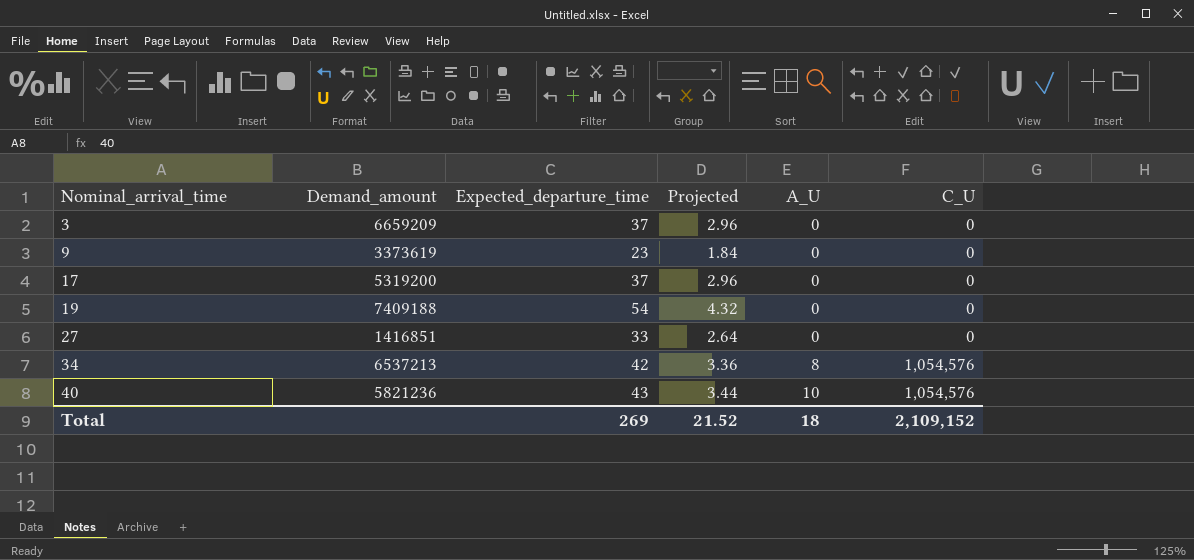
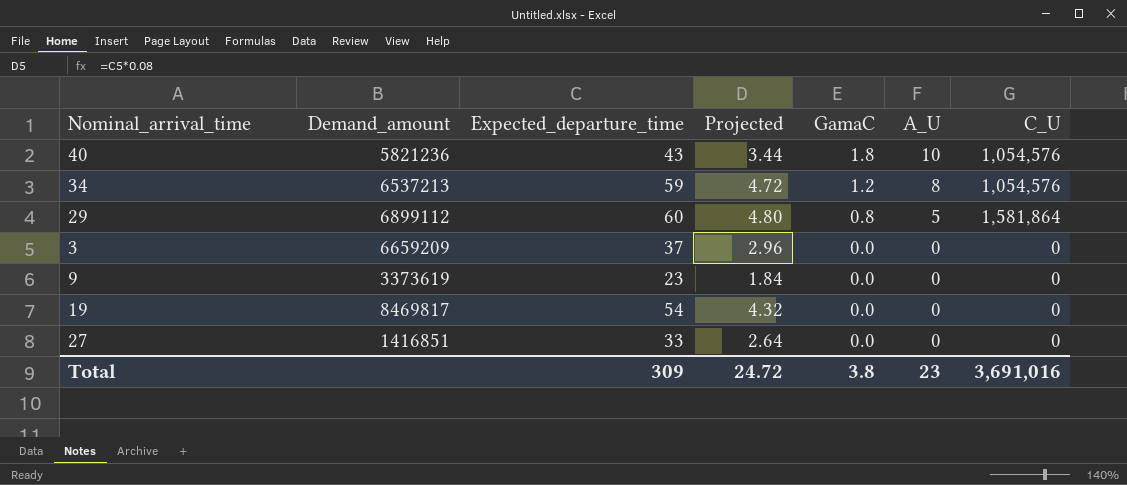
row order: Nominal_arrival_time ascending -> GamaC descending
column GamaC | position: none -> 5
row 17: 5319200 | 37 | 2.96 | 0 | 0 -> none
34 | Expected_departure_time: 42 -> 59
34 | Projected: 3.36 -> 4.72
row 29: none -> 6899112 | 60 | 4.80 | 0.8 | 5 | 1,581,864
19 | Demand_amount: 7409188 -> 8469817
Total | Expected_departure_time: 269 -> 309
Total | Projected: 21.52 -> 24.72
Total | A_U: 18 -> 23
Total | C_U: 2,109,152 -> 3,691,016

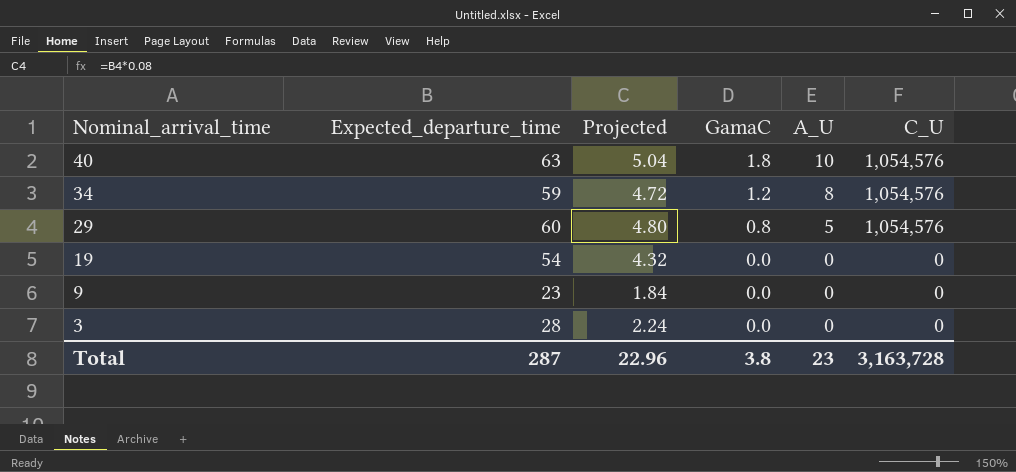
row order: GamaC descending -> Nominal_arrival_time descending
column Demand_amount | position: 2 -> none
row 27: 1416851 | 33 | 2.64 | 0.0 | 0 | 0 -> none
40 | Expected_departure_time: 43 -> 63
40 | Projected: 3.44 -> 5.04
29 | C_U: 1,581,864 -> 1,054,576
3 | Expected_departure_time: 37 -> 28
3 | Projected: 2.96 -> 2.24
Total | Expected_departure_time: 309 -> 287
Total | Projected: 24.72 -> 22.96
Total | C_U: 3,691,016 -> 3,163,728

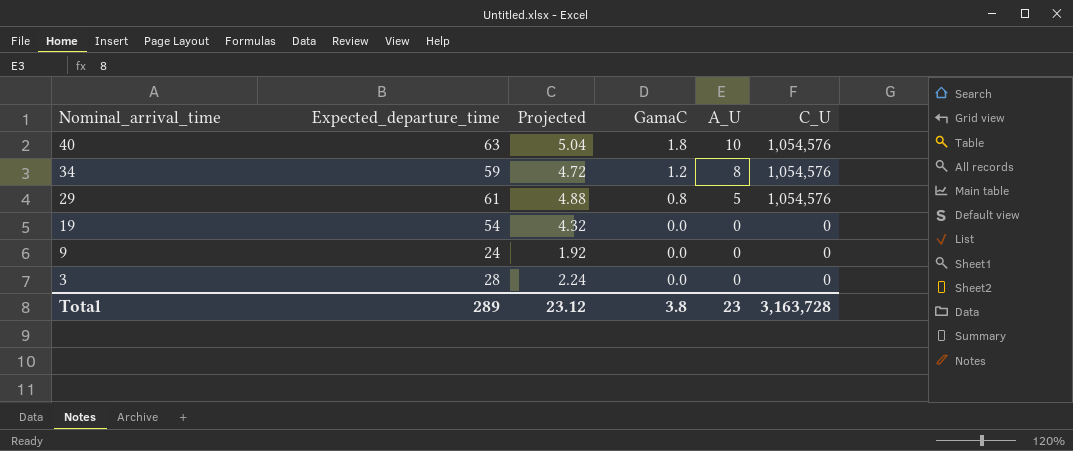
29 | Expected_departure_time: 60 -> 61
29 | Projected: 4.80 -> 4.88
9 | Expected_departure_time: 23 -> 24
9 | Projected: 1.84 -> 1.92
Total | Expected_departure_time: 287 -> 289
Total | Projected: 22.96 -> 23.12

